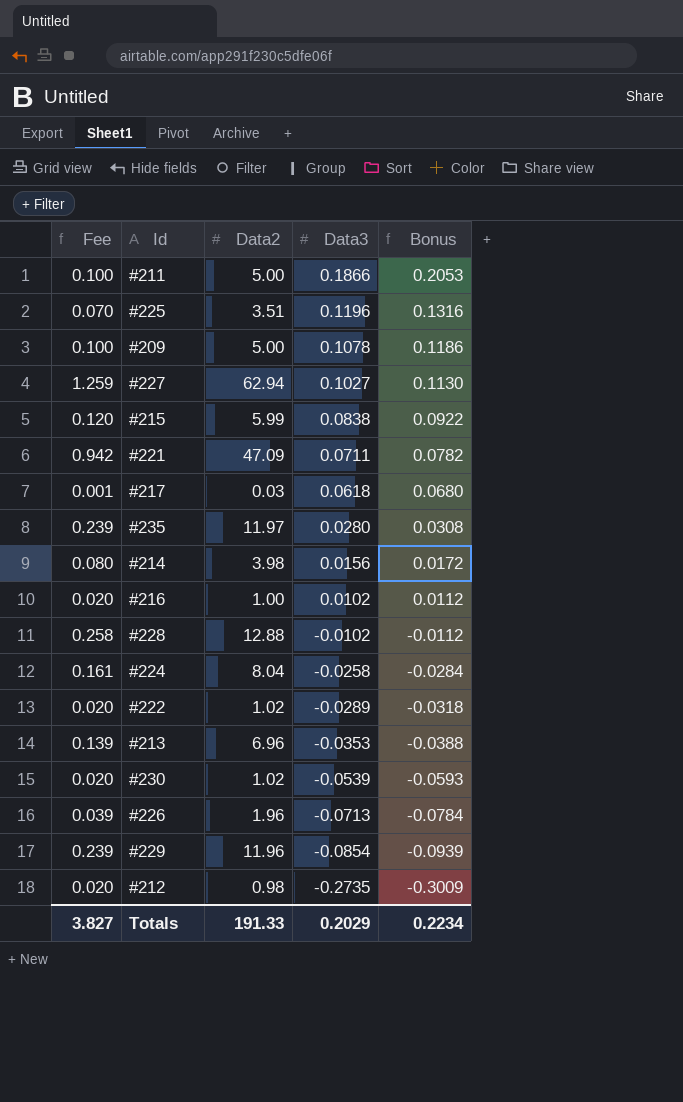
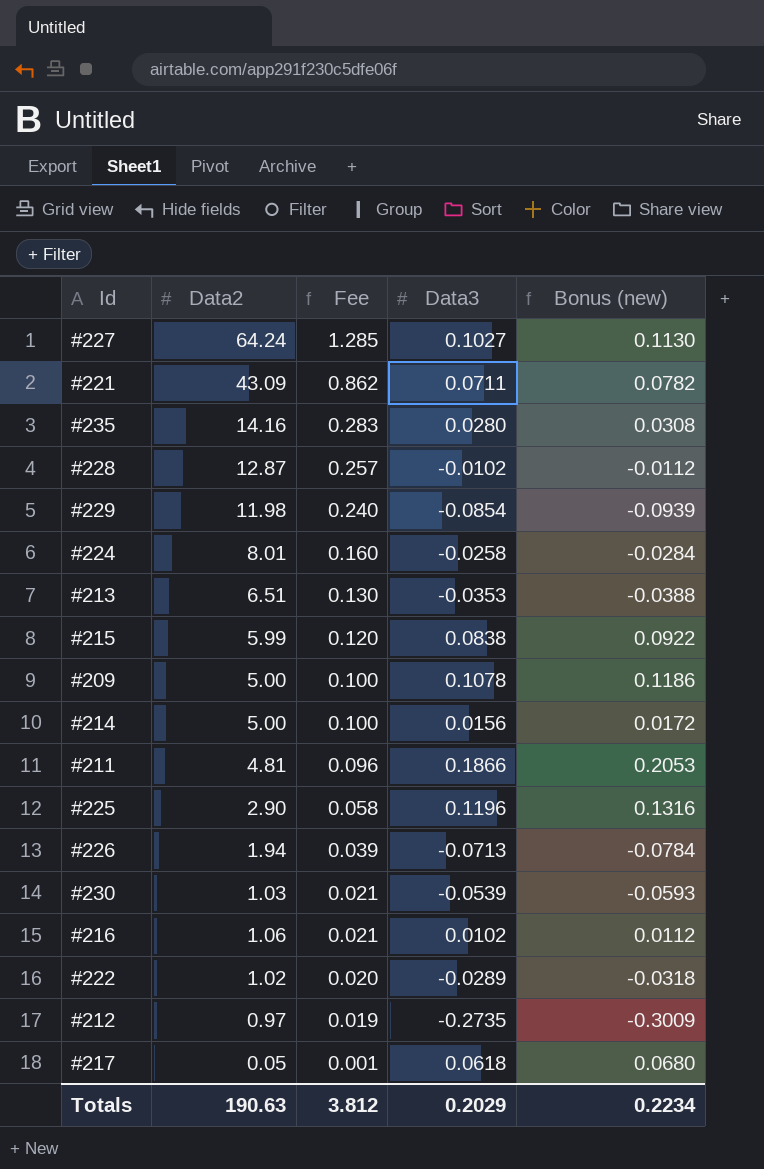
row order: Data3 descending -> Fee descending
column Fee | position: 1 -> 3
column name: Bonus -> Bonus (new)
#227 | Data2: 62.94 -> 64.24
#227 | Fee: 1.259 -> 1.285
#221 | Data2: 47.09 -> 43.09
#221 | Fee: 0.942 -> 0.862
#235 | Data2: 11.97 -> 14.16
#235 | Fee: 0.239 -> 0.283
#228 | Data2: 12.88 -> 12.87
#228 | Fee: 0.258 -> 0.257
#229 | Data2: 11.96 -> 11.98
#229 | Fee: 0.239 -> 0.240
#224 | Data2: 8.04 -> 8.01
#224 | Fee: 0.161 -> 0.160
#213 | Data2: 6.96 -> 6.51
#213 | Fee: 0.139 -> 0.130
#214 | Data2: 3.98 -> 5.00
#214 | Fee: 0.080 -> 0.100
#211 | Data2: 5.00 -> 4.81
#211 | Fee: 0.100 -> 0.096
#225 | Data2: 3.51 -> 2.90
#225 | Fee: 0.070 -> 0.058
#226 | Data2: 1.96 -> 1.94
#230 | Data2: 1.02 -> 1.03
#230 | Fee: 0.020 -> 0.021
#216 | Data2: 1.00 -> 1.06
#216 | Fee: 0.020 -> 0.021
#212 | Data2: 0.98 -> 0.97
#212 | Fee: 0.020 -> 0.019
#217 | Data2: 0.03 -> 0.05
Totals | Data2: 191.33 -> 190.63
Totals | Fee: 3.827 -> 3.812

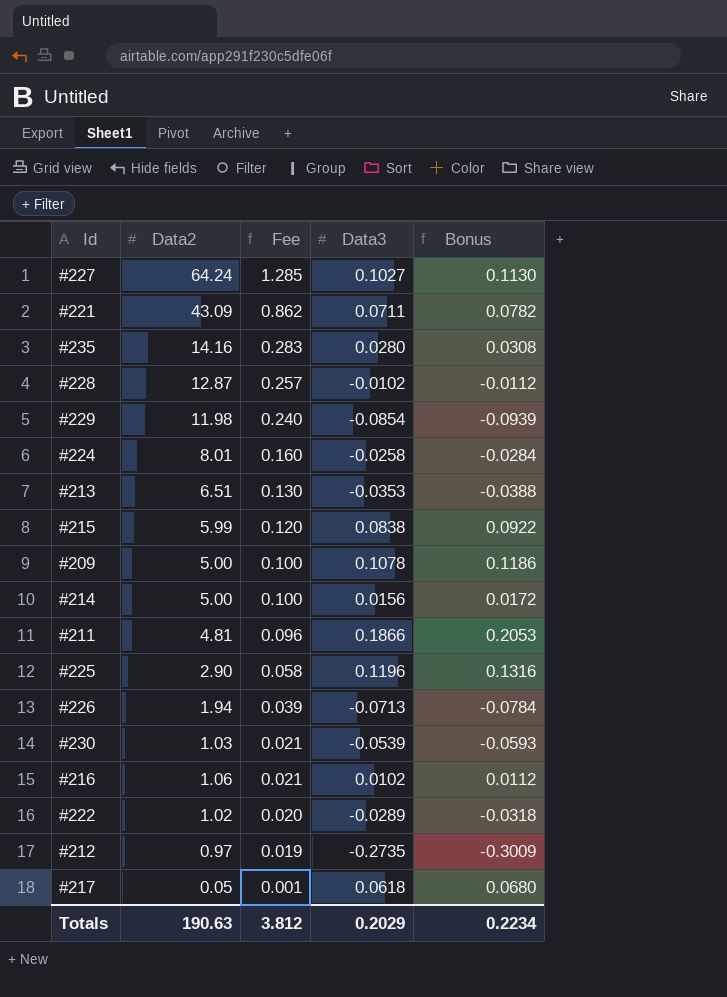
column name: Bonus (new) -> Bonus

